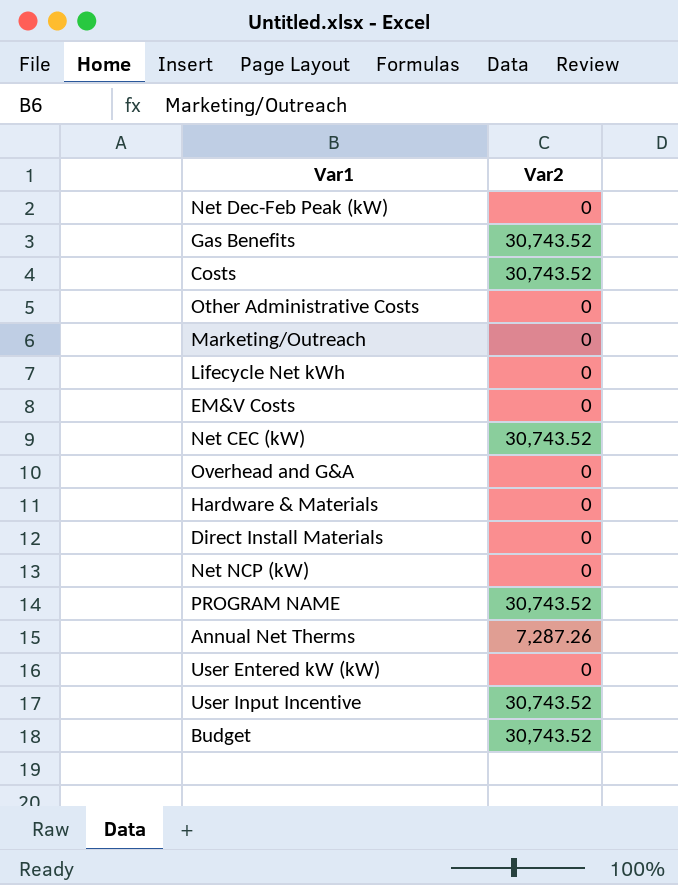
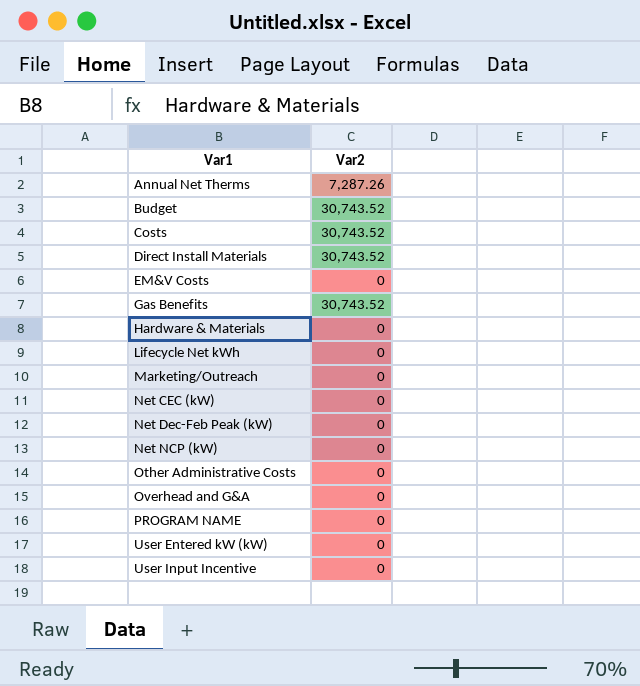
row order: none -> Var1 ascending
Direct Install Materials | Var2: 0 -> 30,743.52
Net CEC (kW) | Var2: 30,743.52 -> 0
PROGRAM NAME | Var2: 30,743.52 -> 0
User Input Incentive | Var2: 30,743.52 -> 0

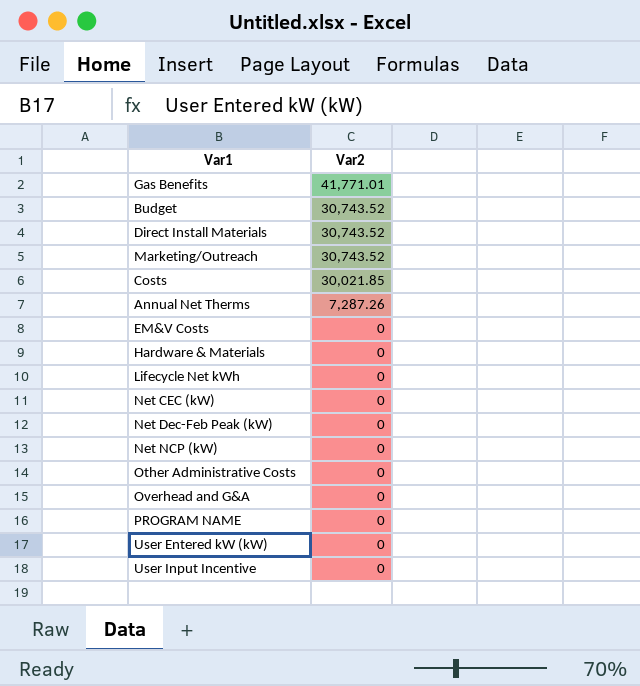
row order: Var1 ascending -> Var2 descending
Gas Benefits | Var2: 30,743.52 -> 41,771.01
Marketing/Outreach | Var2: 0 -> 30,743.52
Costs | Var2: 30,743.52 -> 30,021.85

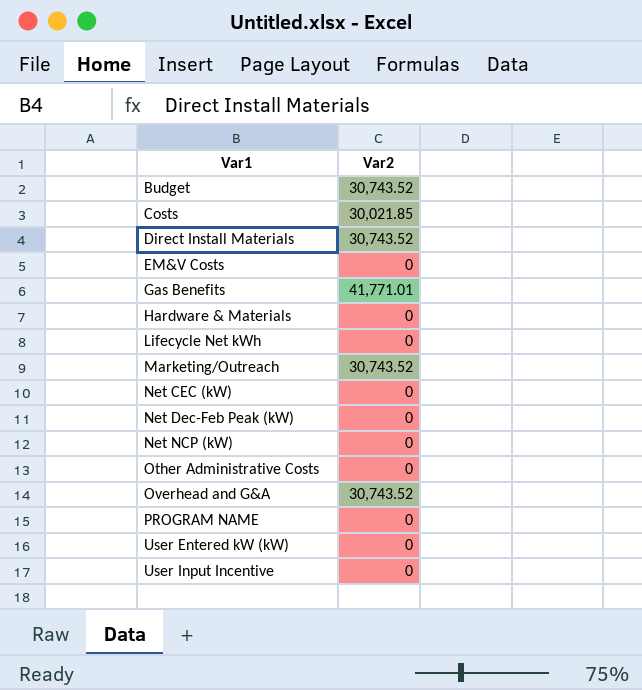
row order: Var2 descending -> Var1 ascending
row Annual Net Therms: 7,287.26 -> none
Overhead and G&A | Var2: 0 -> 30,743.52

